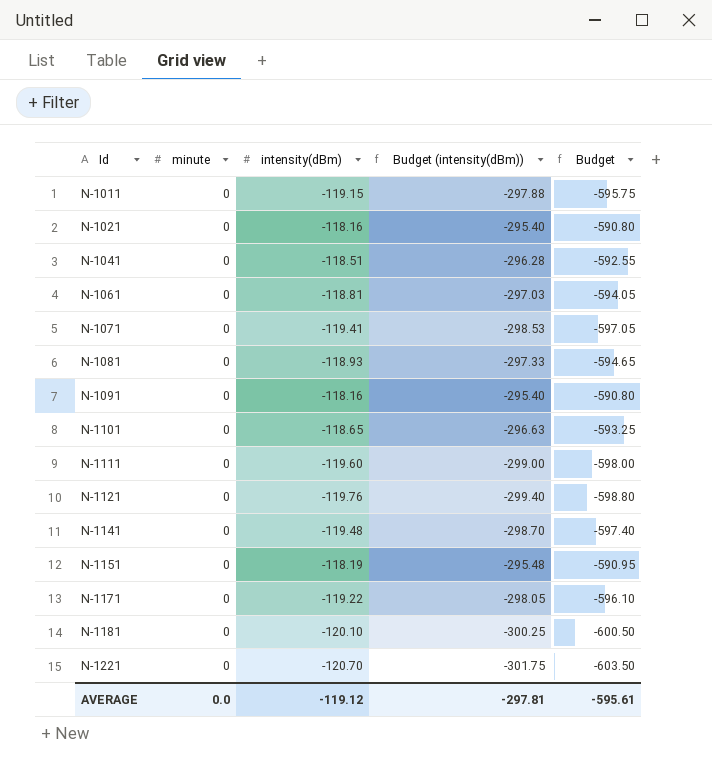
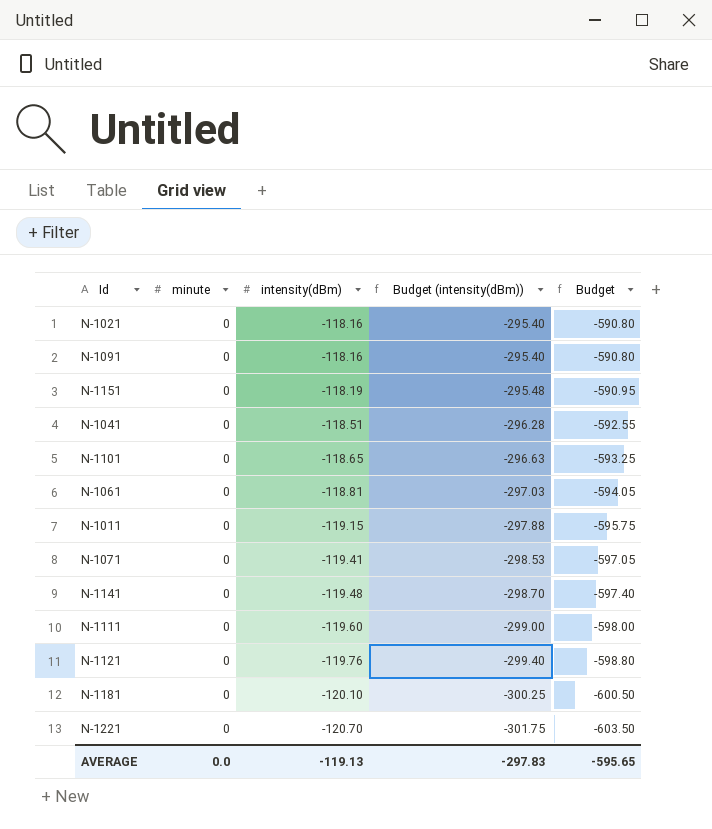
row order: Id ascending -> intensity(dBm) descending
row N-1081: 0 | -118.93 | -297.33 | -594.65 -> none
row N-1171: 0 | -119.22 | -298.05 | -596.10 -> none
AVERAGE | intensity(dBm): -119.12 -> -119.13
AVERAGE | Budget (intensity(dBm)): -297.81 -> -297.83
AVERAGE | Budget: -595.61 -> -595.65

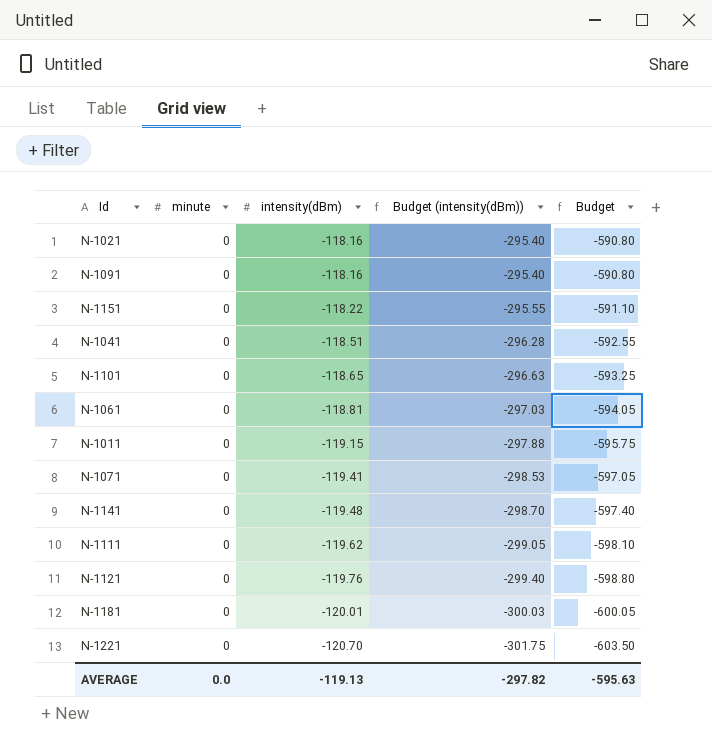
N-1151 | intensity(dBm): -118.19 -> -118.22
N-1151 | Budget (intensity(dBm)): -295.48 -> -295.55
N-1151 | Budget: -590.95 -> -591.10
N-1111 | intensity(dBm): -119.60 -> -119.62
N-1111 | Budget (intensity(dBm)): -299.00 -> -299.05
N-1111 | Budget: -598.00 -> -598.10
N-1181 | intensity(dBm): -120.10 -> -120.01
N-1181 | Budget (intensity(dBm)): -300.25 -> -300.03
N-1181 | Budget: -600.50 -> -600.05
AVERAGE | Budget (intensity(dBm)): -297.83 -> -297.82
AVERAGE | Budget: -595.65 -> -595.63

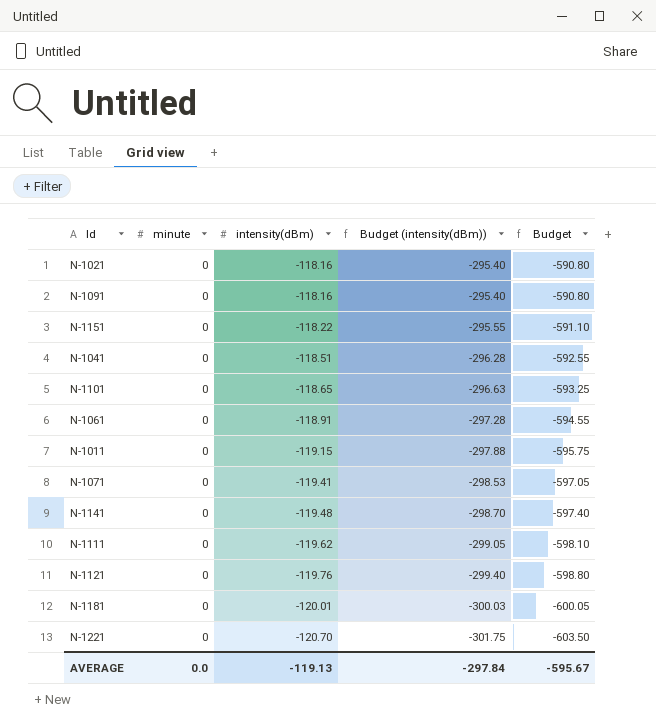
N-1061 | intensity(dBm): -118.81 -> -118.91
N-1061 | Budget (intensity(dBm)): -297.03 -> -297.28
N-1061 | Budget: -594.05 -> -594.55
AVERAGE | Budget (intensity(dBm)): -297.82 -> -297.84
AVERAGE | Budget: -595.63 -> -595.67

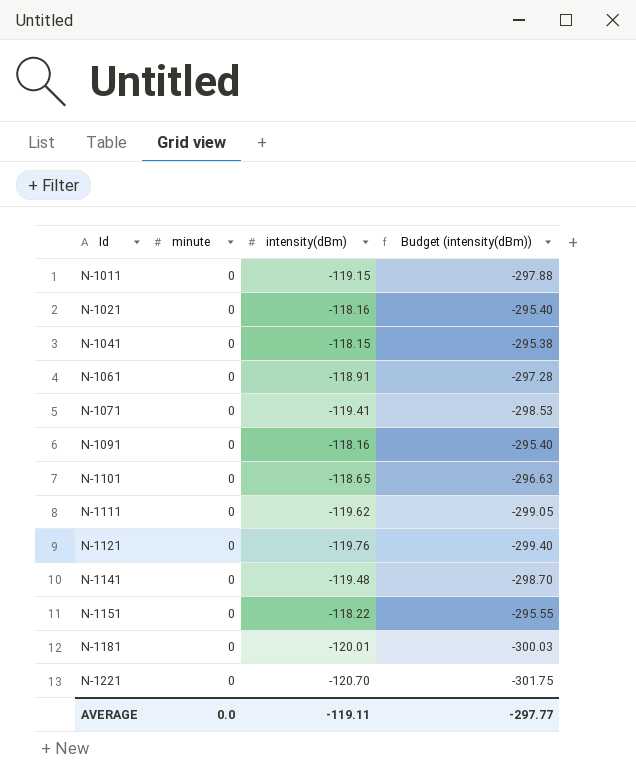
row order: intensity(dBm) descending -> Id ascending
column Budget | formula: [intensity(dBm)] * 5 -> none
N-1041 | intensity(dBm): -118.51 -> -118.15
N-1041 | Budget (intensity(dBm)): -296.28 -> -295.38
AVERAGE | intensity(dBm): -119.13 -> -119.11
AVERAGE | Budget (intensity(dBm)): -297.84 -> -297.77

